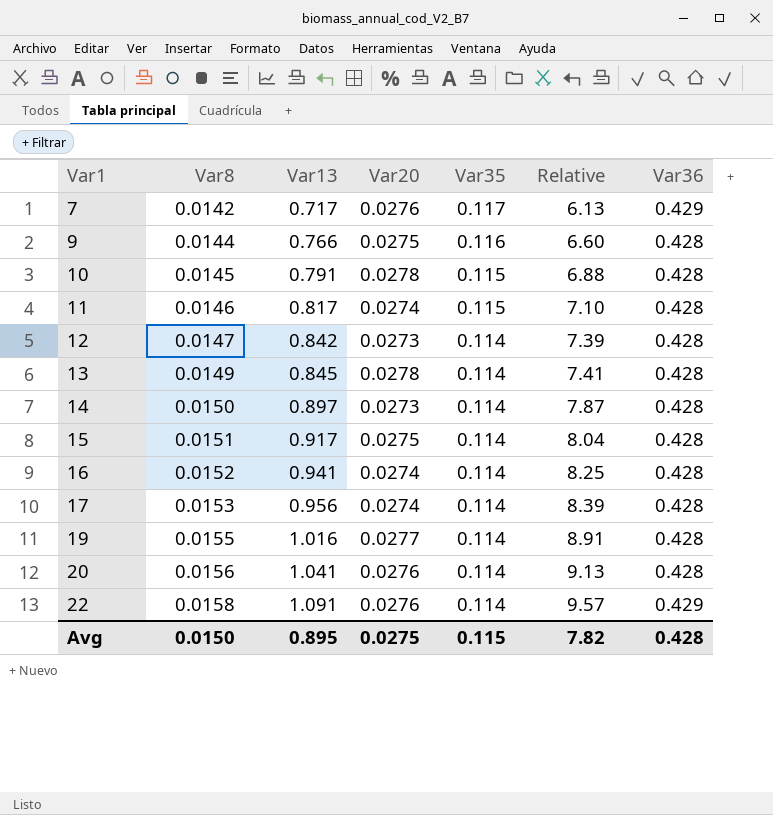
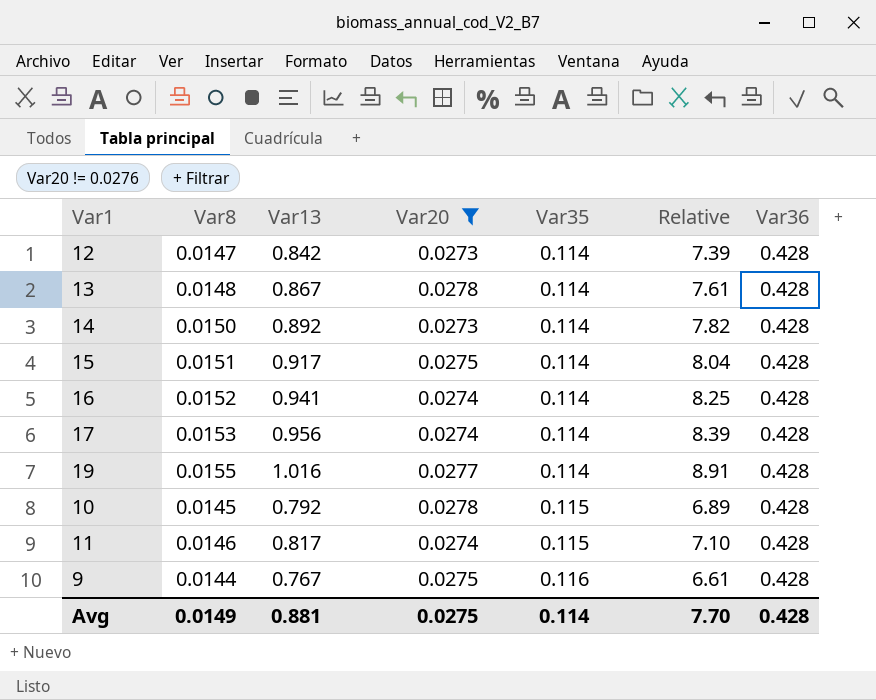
filter: none -> Var20 != 0.0276
row order: Var1 ascending -> Var35 ascending
13 | Var8: 0.0149 -> 0.0148
13 | Var13: 0.845 -> 0.867
13 | Relative: 7.41 -> 7.61
14 | Var13: 0.897 -> 0.892
14 | Relative: 7.87 -> 7.82
10 | Var13: 0.791 -> 0.792
10 | Relative: 6.88 -> 6.89
9 | Var13: 0.766 -> 0.767
9 | Relative: 6.60 -> 6.61
Avg | Var8: 0.0150 -> 0.0149
Avg | Var13: 0.895 -> 0.881
Avg | Var35: 0.115 -> 0.114
Avg | Relative: 7.82 -> 7.70

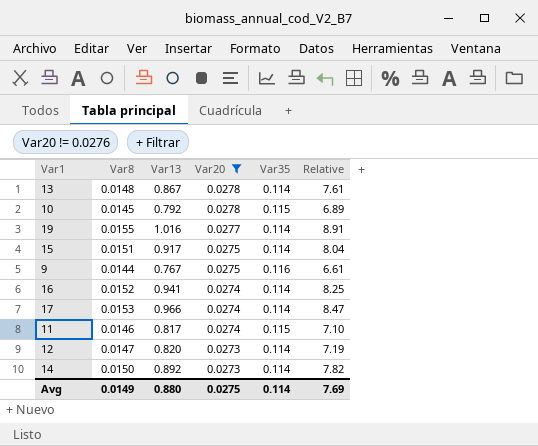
row order: Var35 ascending -> Var20 descending
column Var36 | position: 7 -> none
17 | Var13: 0.956 -> 0.966
17 | Relative: 8.39 -> 8.47
12 | Var13: 0.842 -> 0.820
12 | Relative: 7.39 -> 7.19
Avg | Var13: 0.881 -> 0.880
Avg | Relative: 7.70 -> 7.69

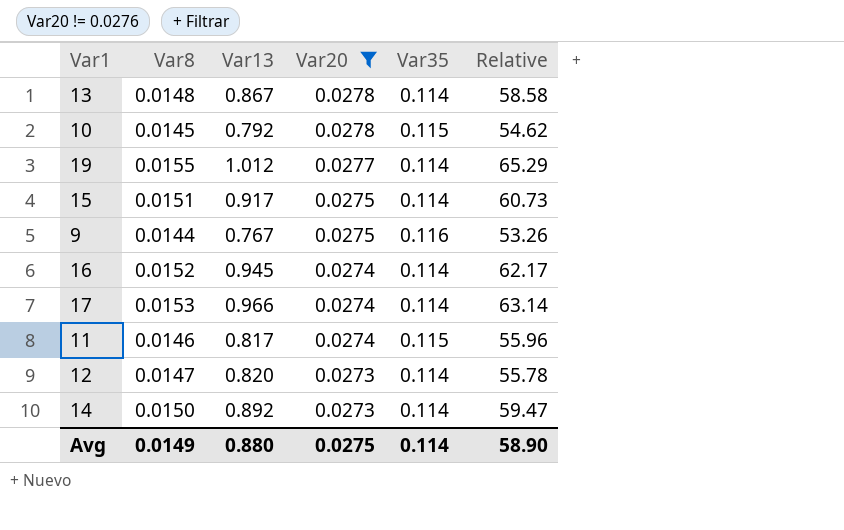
column Relative | formula: [Var13] / [Var35] -> [Var13] / [Var8]
19 | Var13: 1.016 -> 1.012
16 | Var13: 0.941 -> 0.945
Avg | Relative: 7.69 -> 58.90

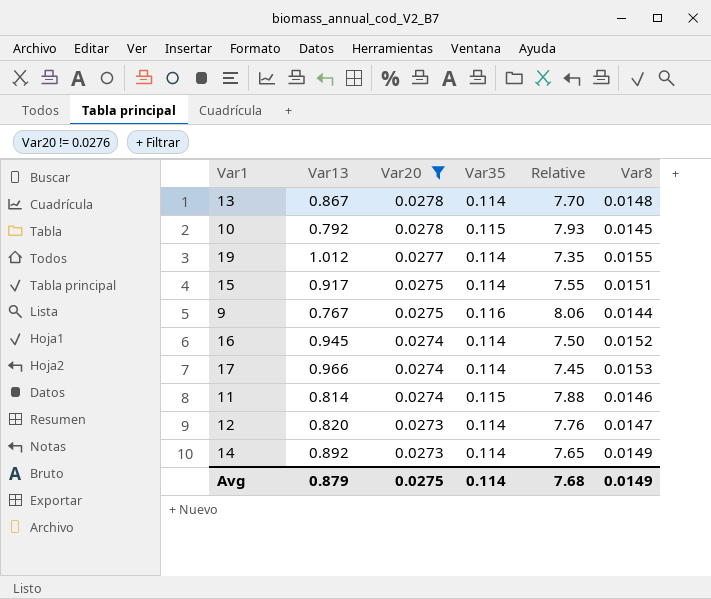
column Relative | formula: [Var13] / [Var8] -> [Var35] / [Var8]
column Var8 | position: 2 -> 6
11 | Var13: 0.817 -> 0.814
14 | Var8: 0.0150 -> 0.0149
Avg | Var13: 0.880 -> 0.879
Avg | Relative: 58.90 -> 7.68

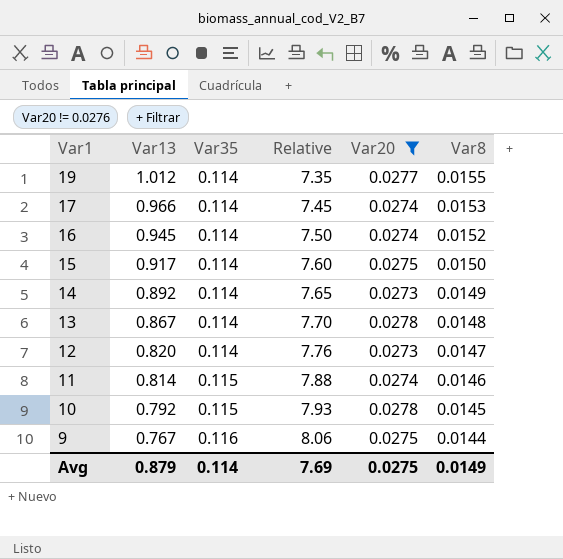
row order: Var20 descending -> Var1 descending
column Var20 | position: 3 -> 5
15 | Relative: 7.55 -> 7.60
15 | Var8: 0.0151 -> 0.0150
Avg | Relative: 7.68 -> 7.69

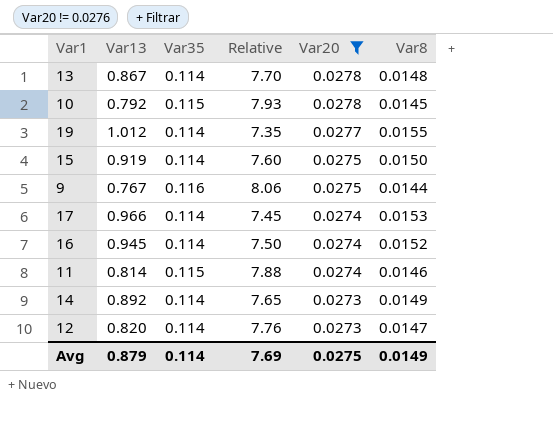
row order: Var1 descending -> Var20 descending
15 | Var13: 0.917 -> 0.919

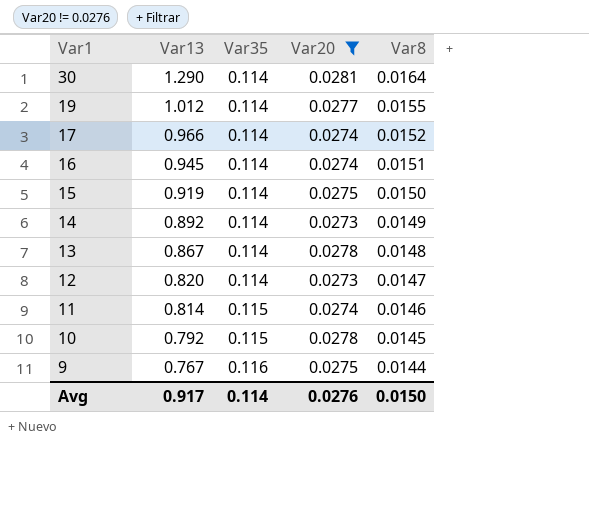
row order: Var20 descending -> Var1 descending
column Relative | formula: [Var35] / [Var8] -> none
row 30: none -> 1.290 | 0.114 | 0.0281 | 0.0164
17 | Var8: 0.0153 -> 0.0152
16 | Var8: 0.0152 -> 0.0151
Avg | Var13: 0.879 -> 0.917
Avg | Var20: 0.0275 -> 0.0276
Avg | Var8: 0.0149 -> 0.0150

